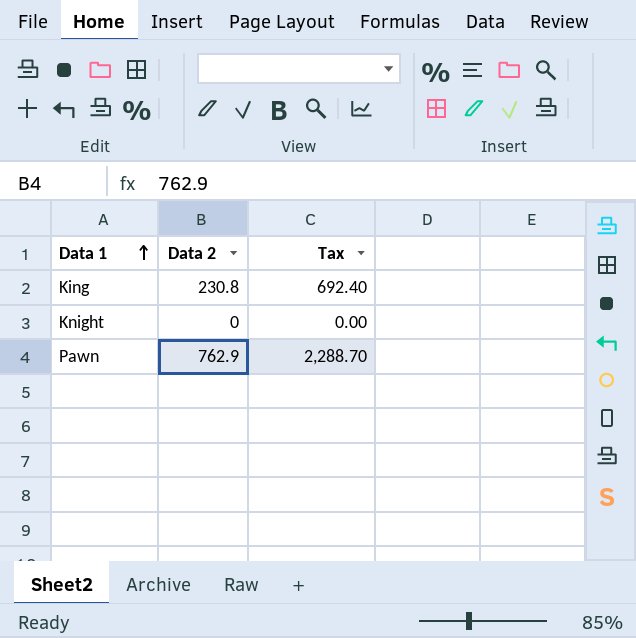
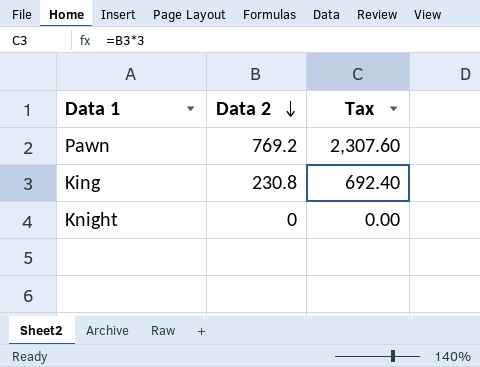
row order: Data 1 ascending -> Data 2 descending
Pawn | Data 2: 762.9 -> 769.2
Pawn | Tax: 2,288.70 -> 2,307.60

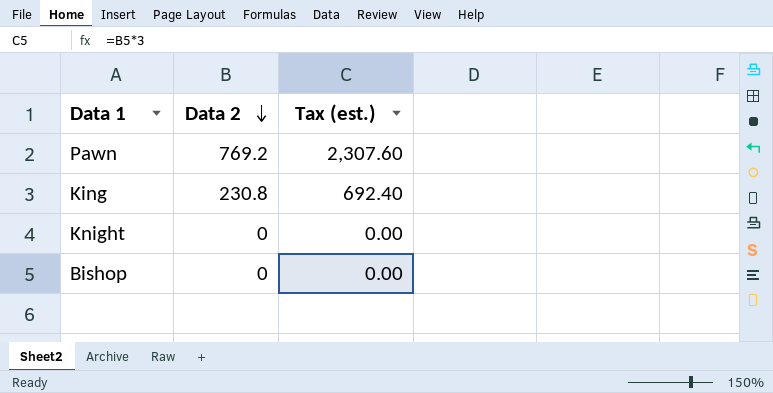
column name: Tax -> Tax (est.)
row Bishop: none -> 0 | 0.00

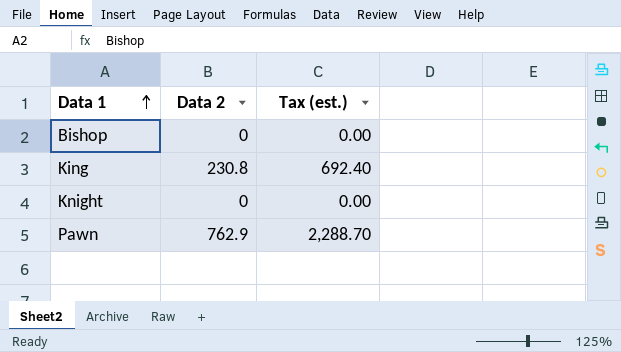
row order: Data 2 descending -> Data 1 ascending
Pawn | Data 2: 769.2 -> 762.9
Pawn | Tax (est.): 2,307.60 -> 2,288.70

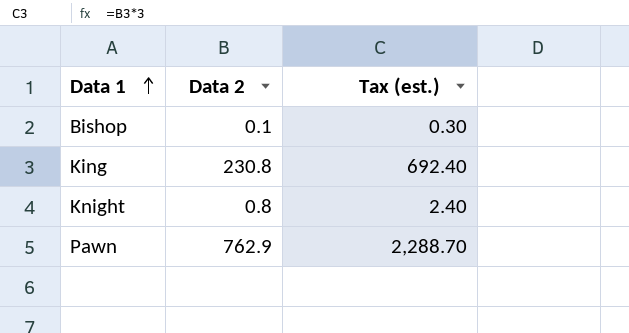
Bishop | Data 2: 0 -> 0.1
Bishop | Tax (est.): 0.00 -> 0.30
Knight | Data 2: 0 -> 0.8
Knight | Tax (est.): 0.00 -> 2.40

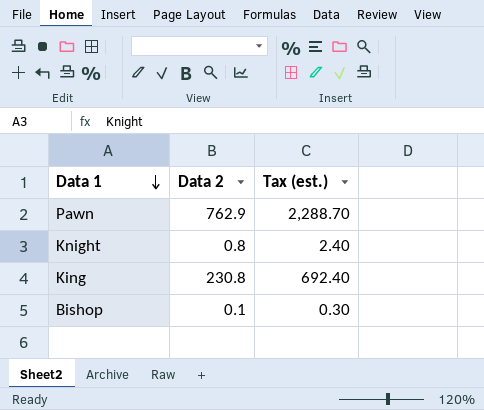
row order: Data 1 ascending -> Data 1 descending

